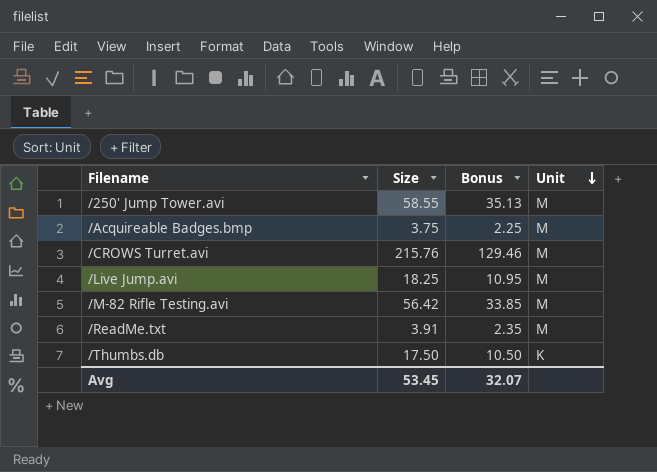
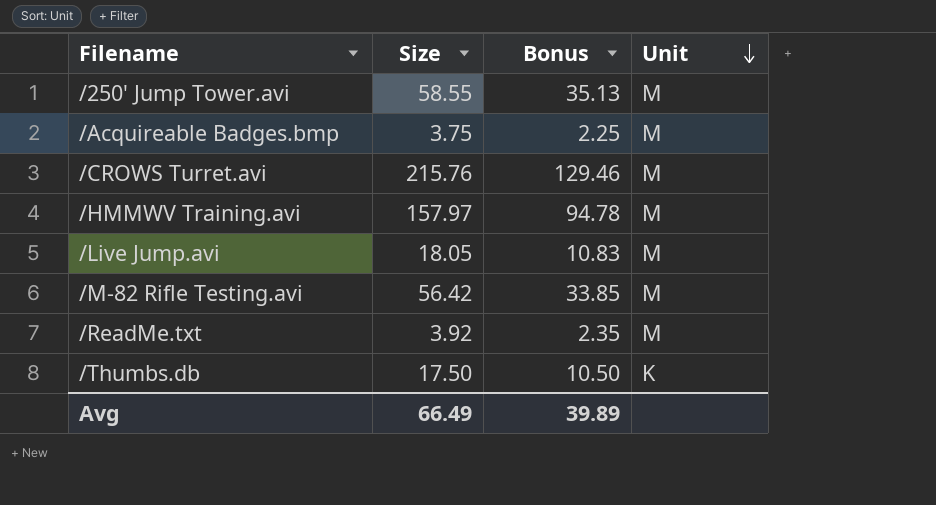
row /HMMWV Training.avi: none -> 157.97 | 94.78 | M
/Live Jump.avi | Size: 18.25 -> 18.05
/Live Jump.avi | Bonus: 10.95 -> 10.83
/ReadMe.txt | Size: 3.91 -> 3.92
Avg | Size: 53.45 -> 66.49
Avg | Bonus: 32.07 -> 39.89

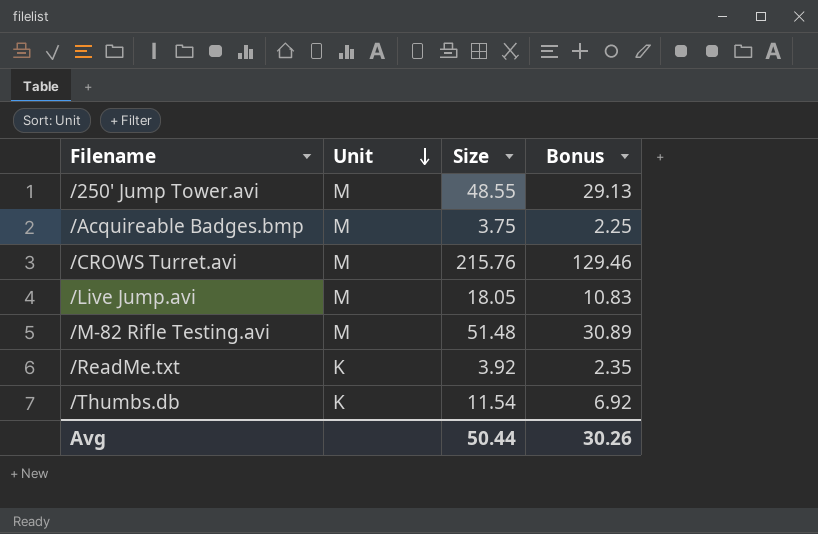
column Unit | position: 4 -> 2
row /HMMWV Training.avi: 157.97 | 94.78 | M -> none
/250' Jump Tower.avi | Size: 58.55 -> 48.55
/250' Jump Tower.avi | Bonus: 35.13 -> 29.13
/M-82 Rifle Testing.avi | Size: 56.42 -> 51.48
/M-82 Rifle Testing.avi | Bonus: 33.85 -> 30.89
/ReadMe.txt | Unit: M -> K
/Thumbs.db | Size: 17.50 -> 11.54
/Thumbs.db | Bonus: 10.50 -> 6.92
Avg | Size: 66.49 -> 50.44
Avg | Bonus: 39.89 -> 30.26

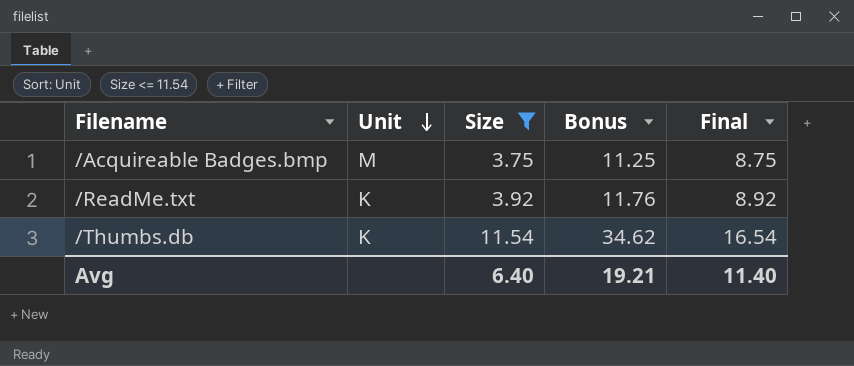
filter: none -> Size <= 11.54
column Bonus | formula: [Size] * 0.6 -> [Size] * 3
column Final | formula: none -> [Size] + 5
Avg | Size: 50.44 -> 6.40
Avg | Bonus: 30.26 -> 19.21

